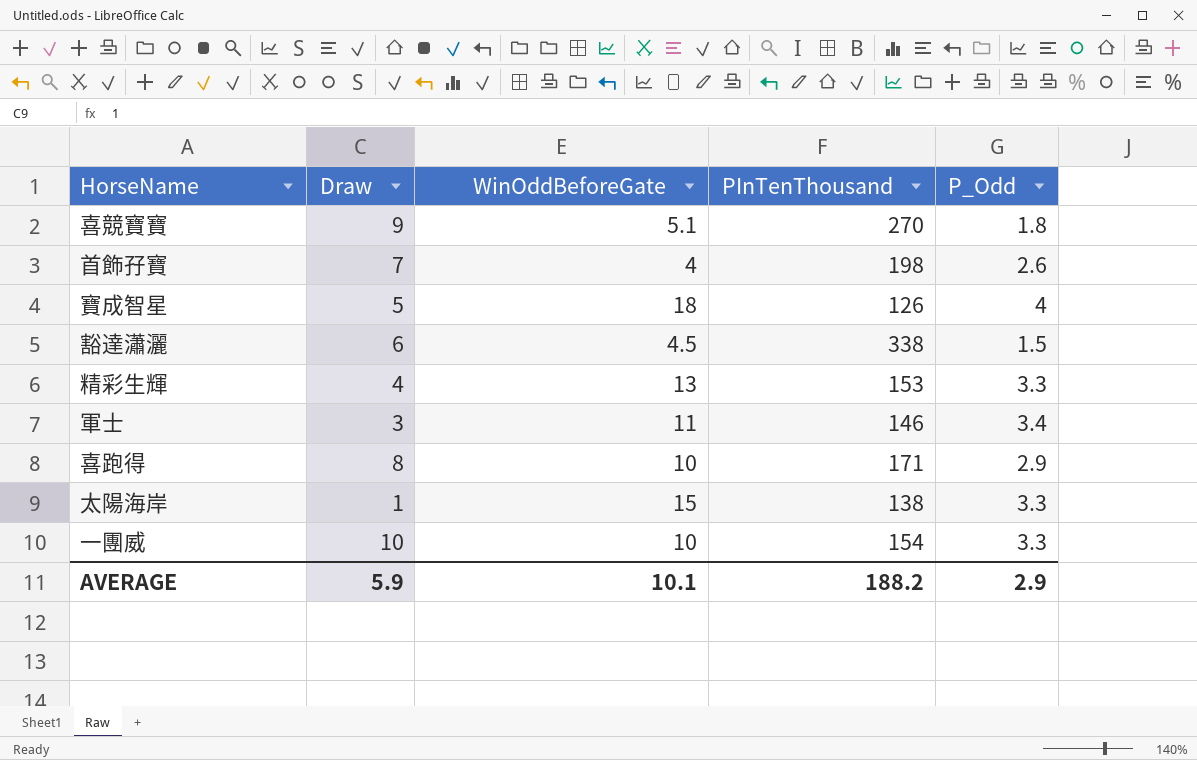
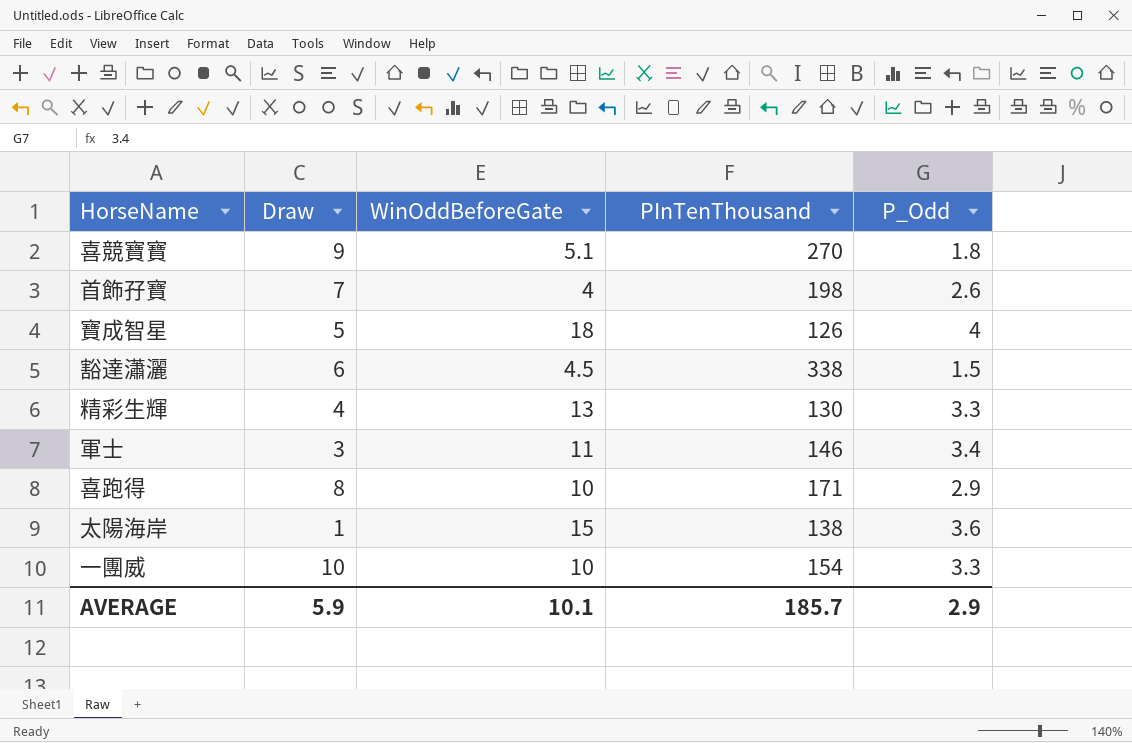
精彩生輝 | PInTenThousand: 153 -> 130
太陽海岸 | P_Odd: 3.3 -> 3.6
AVERAGE | PInTenThousand: 188.2 -> 185.7

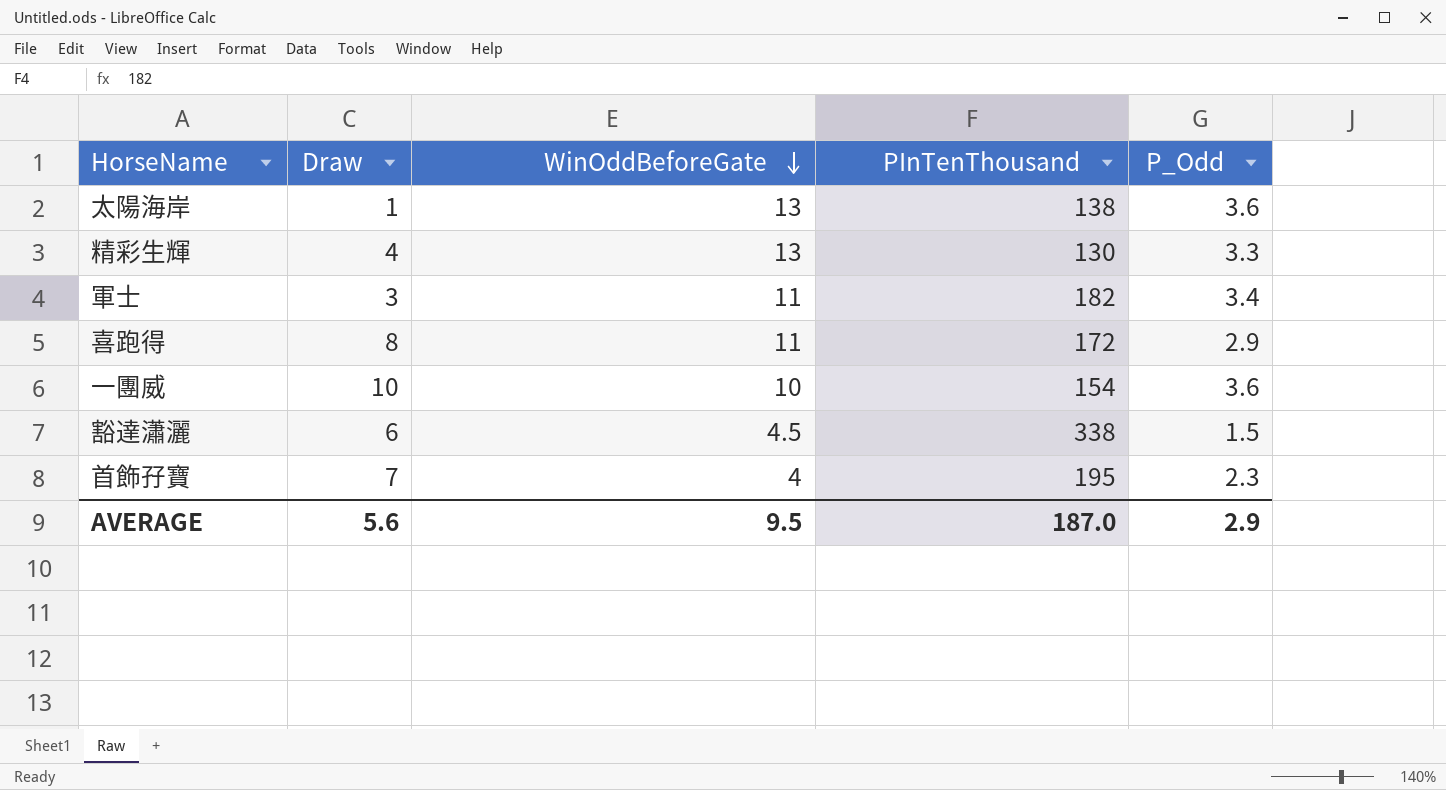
row order: none -> WinOddBeforeGate descending
row 喜競寶寶: 9 | 5.1 | 270 | 1.8 -> none
row 寶成智星: 5 | 18 | 126 | 4 -> none
太陽海岸 | WinOddBeforeGate: 15 -> 13
軍士 | PInTenThousand: 146 -> 182
喜跑得 | WinOddBeforeGate: 10 -> 11
喜跑得 | PInTenThousand: 171 -> 172
一團威 | P_Odd: 3.3 -> 3.6
首飾孖寶 | PInTenThousand: 198 -> 195
首飾孖寶 | P_Odd: 2.6 -> 2.3
AVERAGE | Draw: 5.9 -> 5.6
AVERAGE | WinOddBeforeGate: 10.1 -> 9.5
AVERAGE | PInTenThousand: 185.7 -> 187.0

